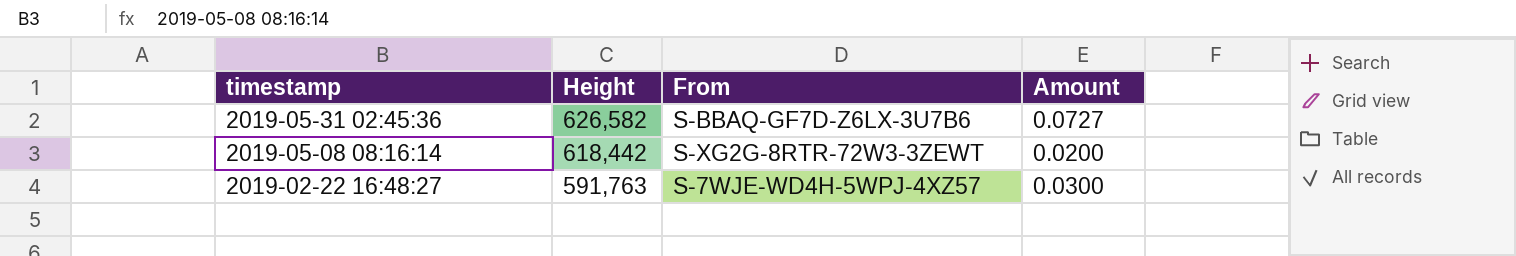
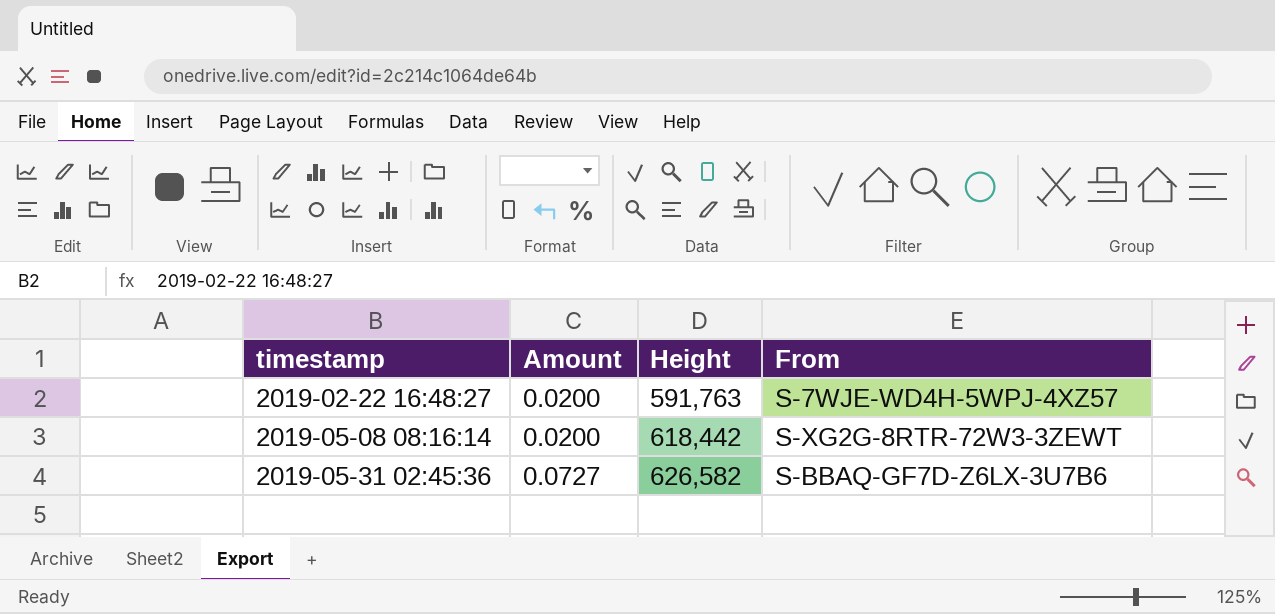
row order: timestamp descending -> timestamp ascending
column Amount | position: 4 -> 2
2019-02-22 16:48:27 | Amount: 0.0300 -> 0.0200

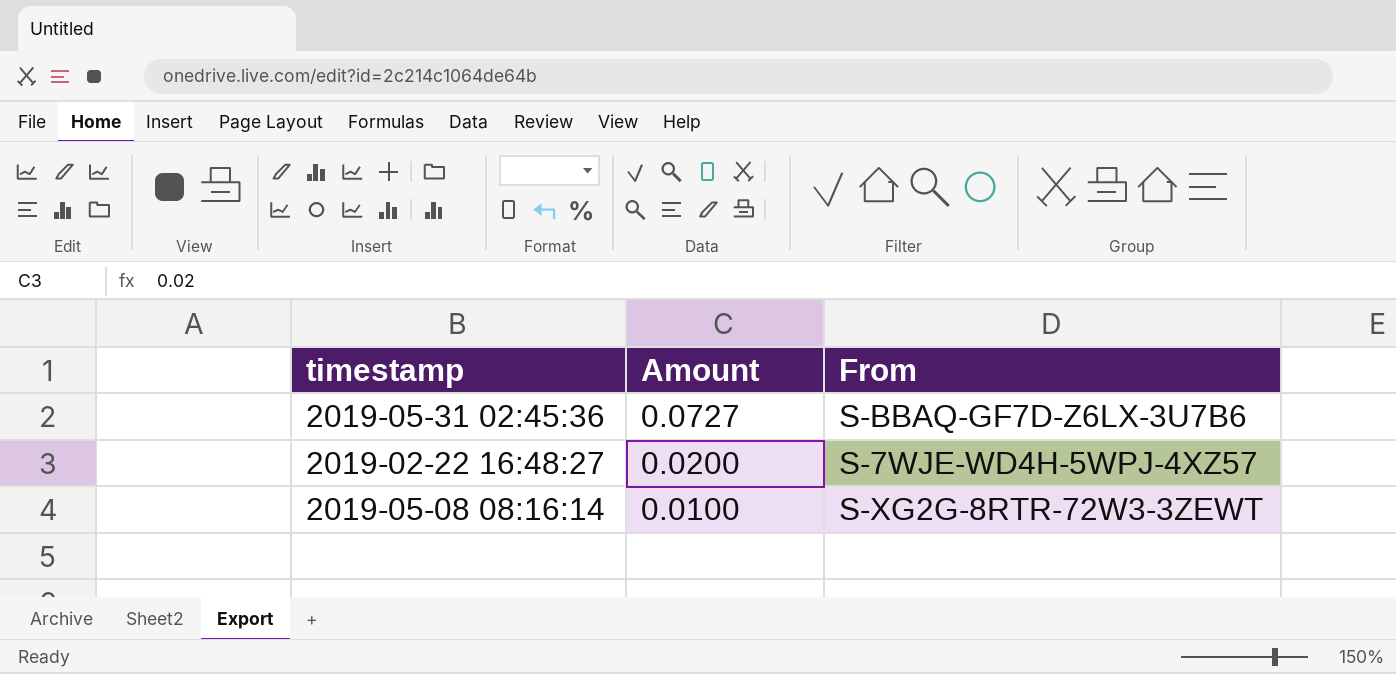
row order: timestamp ascending -> Amount descending
column Height | position: 3 -> none
2019-05-08 08:16:14 | Amount: 0.0200 -> 0.0100

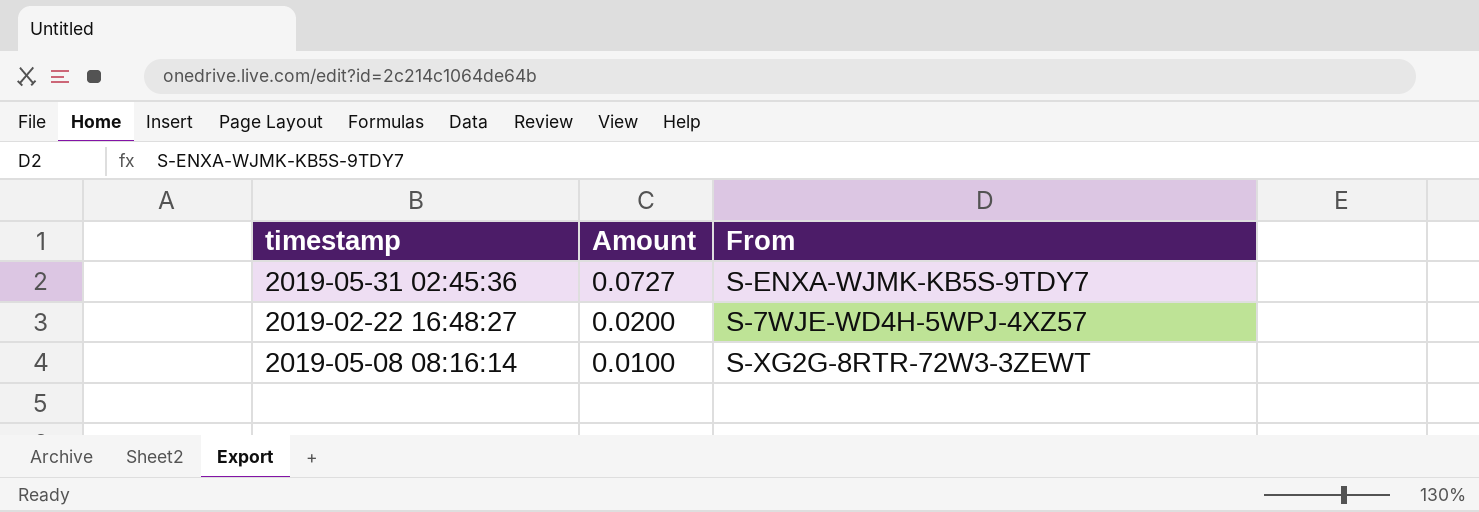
2019-05-31 02:45:36 | From: S-BBAQ-GF7D-Z6LX-3U7B6 -> S-ENXA-WJMK-KB5S-9TDY7

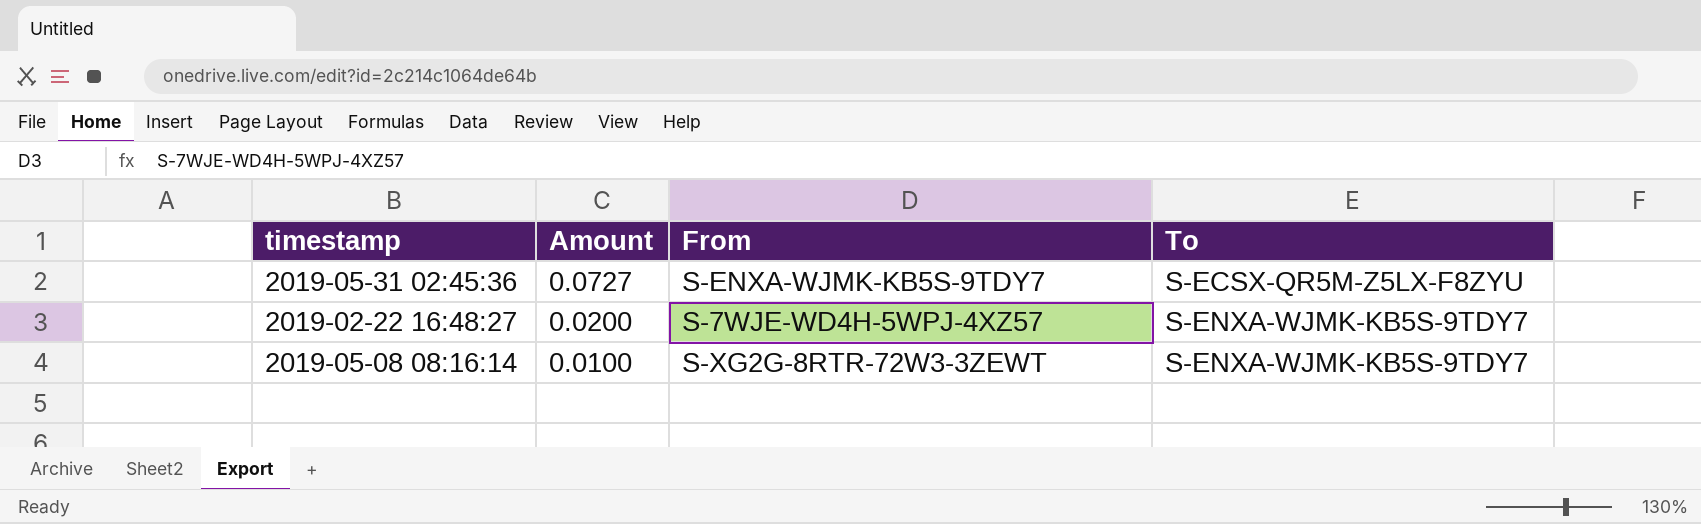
column To | position: none -> 4

